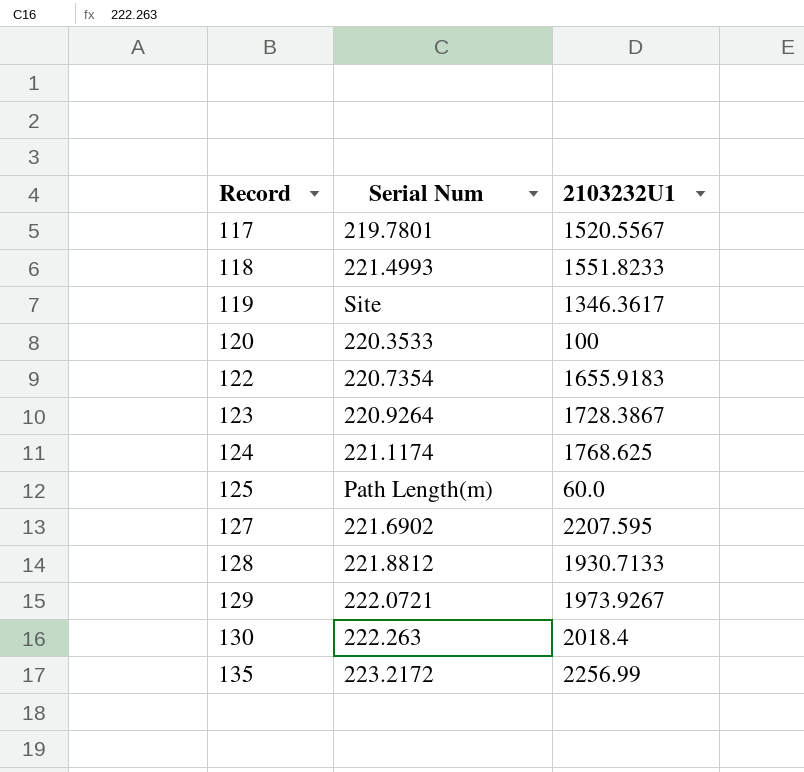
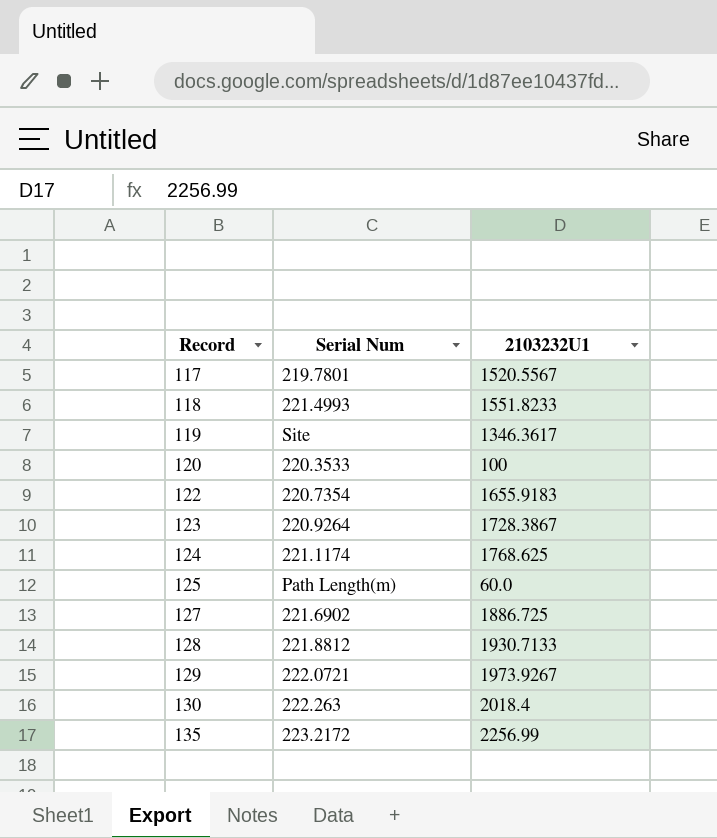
127 | 2103232U1: 2207.595 -> 1886.725

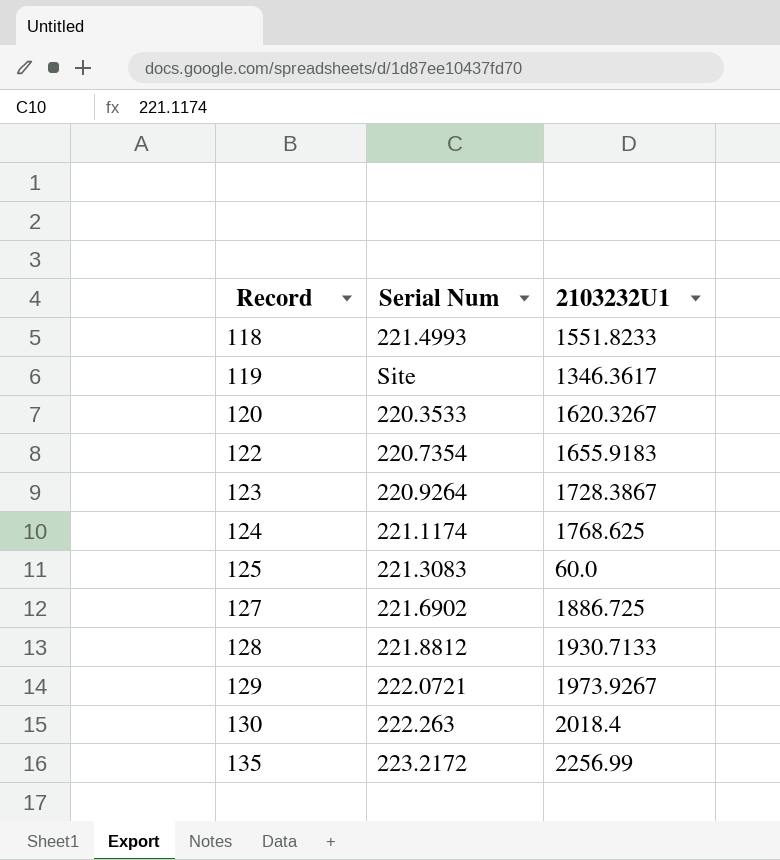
row 117: 219.7801 | 1520.5567 -> none
120 | 2103232U1: 100 -> 1620.3267
125 | Serial Num: Path Length(m) -> 221.3083

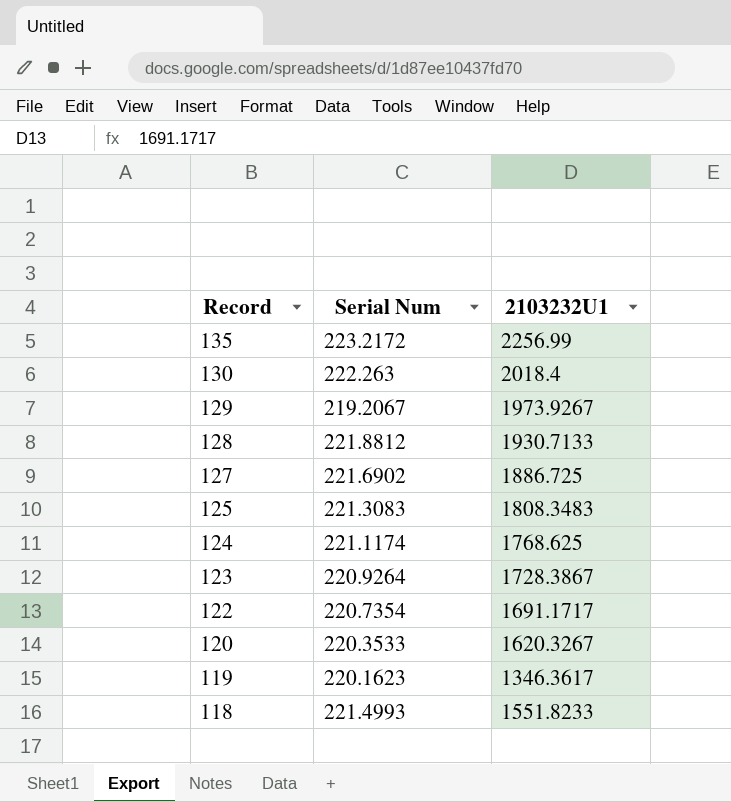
row order: Record ascending -> Record descending
129 | Serial Num: 222.0721 -> 219.2067
125 | 2103232U1: 60.0 -> 1808.3483
122 | 2103232U1: 1655.9183 -> 1691.1717
119 | Serial Num: Site -> 220.1623

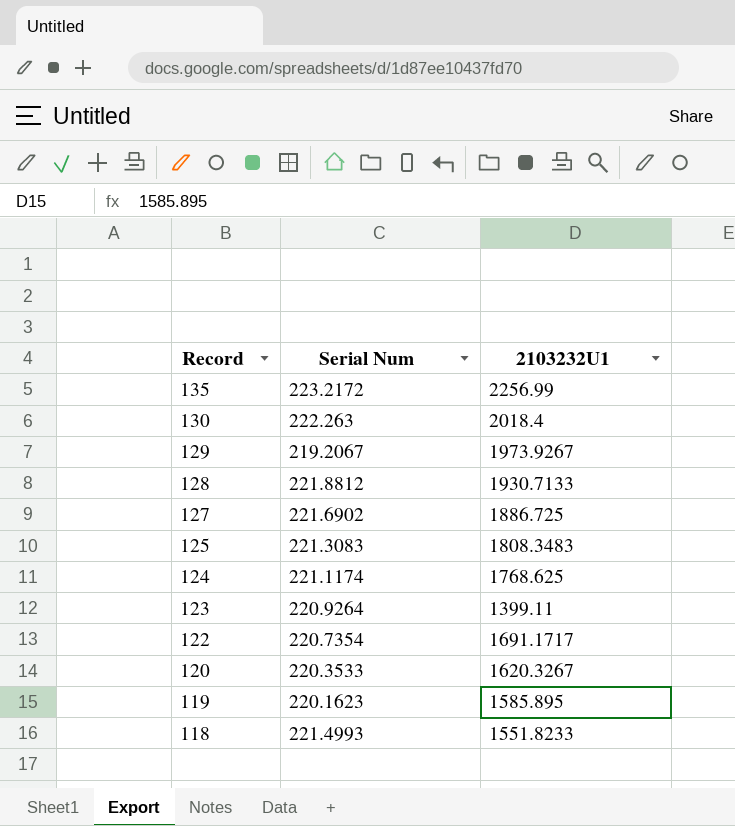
123 | 2103232U1: 1728.3867 -> 1399.11
119 | 2103232U1: 1346.3617 -> 1585.895

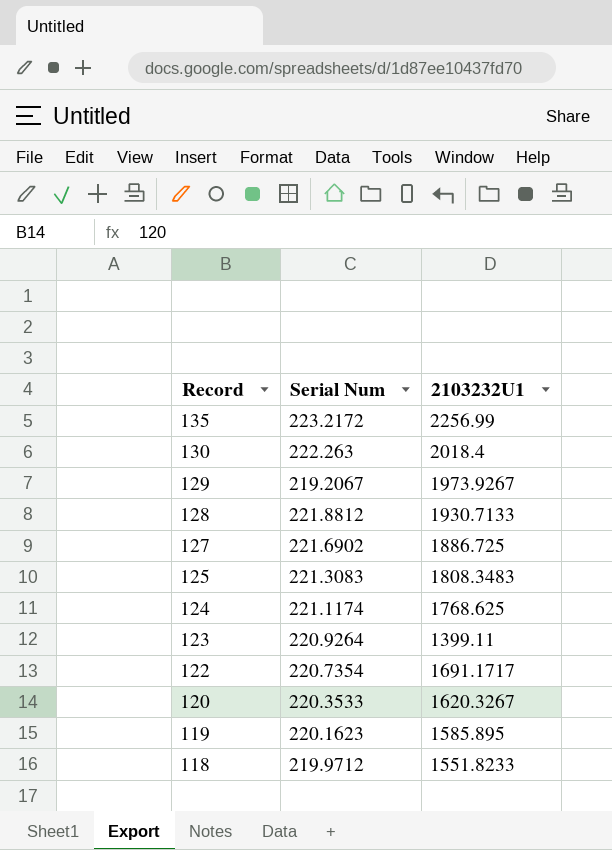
118 | Serial Num: 221.4993 -> 219.9712

